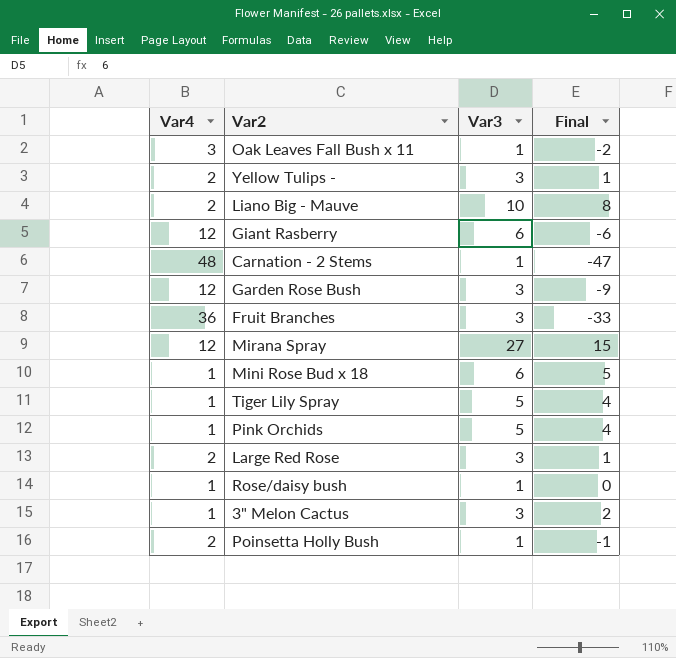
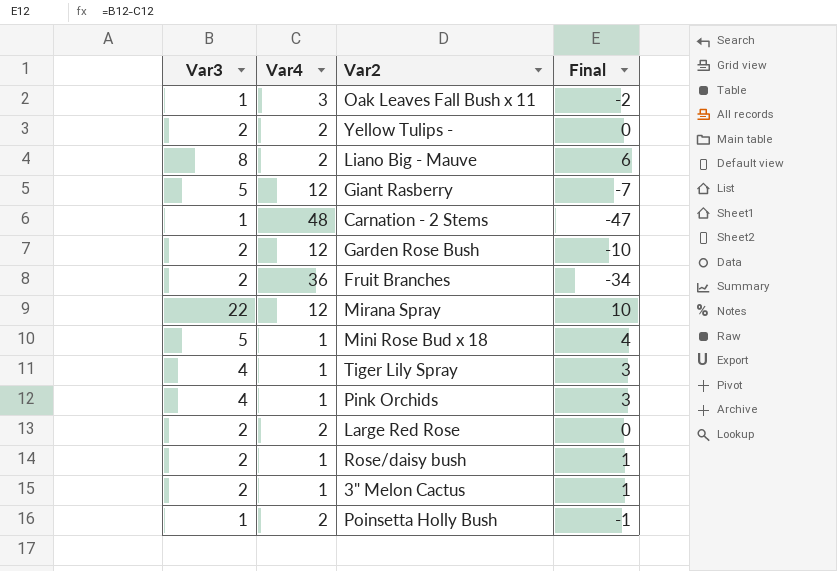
column Var3 | position: 3 -> 1
Yellow Tulips - | Var3: 3 -> 2
Yellow Tulips - | Final: 1 -> 0
Liano Big - Mauve | Var3: 10 -> 8
Liano Big - Mauve | Final: 8 -> 6
Giant Rasberry | Var3: 6 -> 5
Giant Rasberry | Final: -6 -> -7
Garden Rose Bush | Var3: 3 -> 2
Garden Rose Bush | Final: -9 -> -10
Fruit Branches | Var3: 3 -> 2
Fruit Branches | Final: -33 -> -34
Mirana Spray | Var3: 27 -> 22
Mirana Spray | Final: 15 -> 10
Mini Rose Bud x 18 | Var3: 6 -> 5
Mini Rose Bud x 18 | Final: 5 -> 4
Tiger Lily Spray | Var3: 5 -> 4
Tiger Lily Spray | Final: 4 -> 3
Pink Orchids | Var3: 5 -> 4
Pink Orchids | Final: 4 -> 3
Large Red Rose | Var3: 3 -> 2
Large Red Rose | Final: 1 -> 0
Rose/daisy bush | Var3: 1 -> 2
Rose/daisy bush | Final: 0 -> 1
3" Melon Cactus | Var3: 3 -> 2
3" Melon Cactus | Final: 2 -> 1

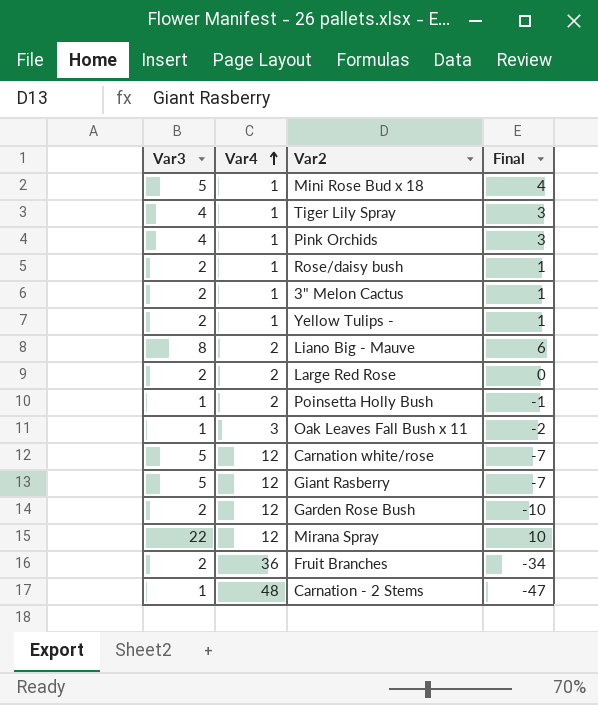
row order: none -> Var4 ascending
Yellow Tulips - | Var4: 2 -> 1
Yellow Tulips - | Final: 0 -> 1
row Carnation white/rose: none -> 5 | 12 | -7

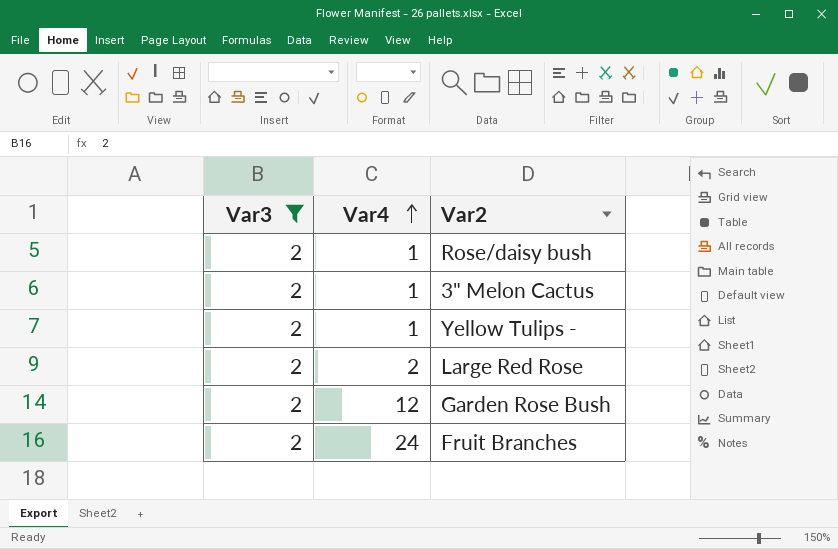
filter: none -> Var3 = 2
column Final | formula: [Var3] - [Var4] -> none
Fruit Branches | Var4: 36 -> 24

